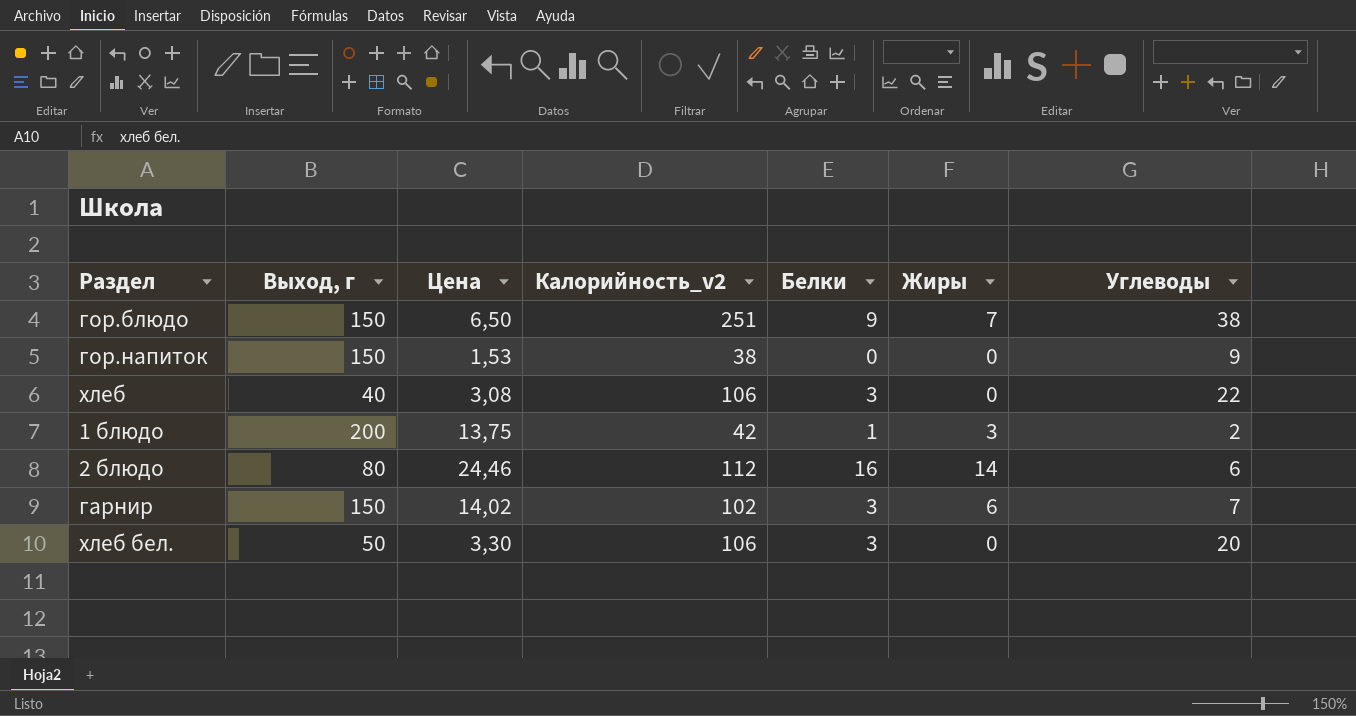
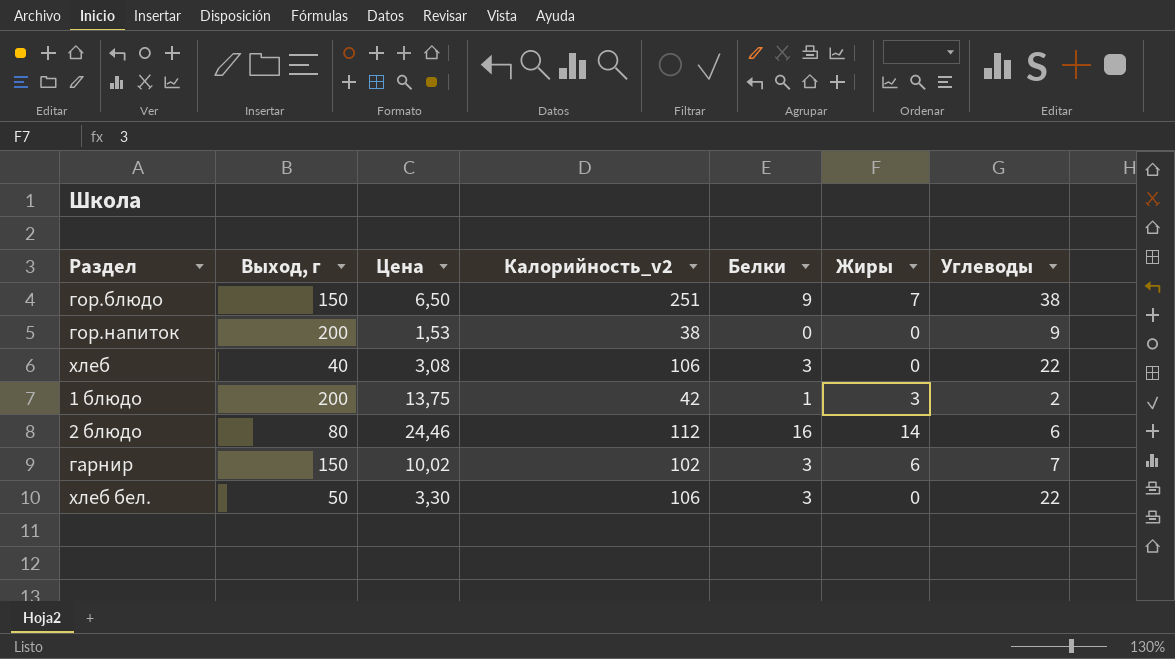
гор.напиток | Выход, г: 150 -> 200
гарнир | Цена: 14,02 -> 10,02
хлеб бел. | Углеводы: 20 -> 22

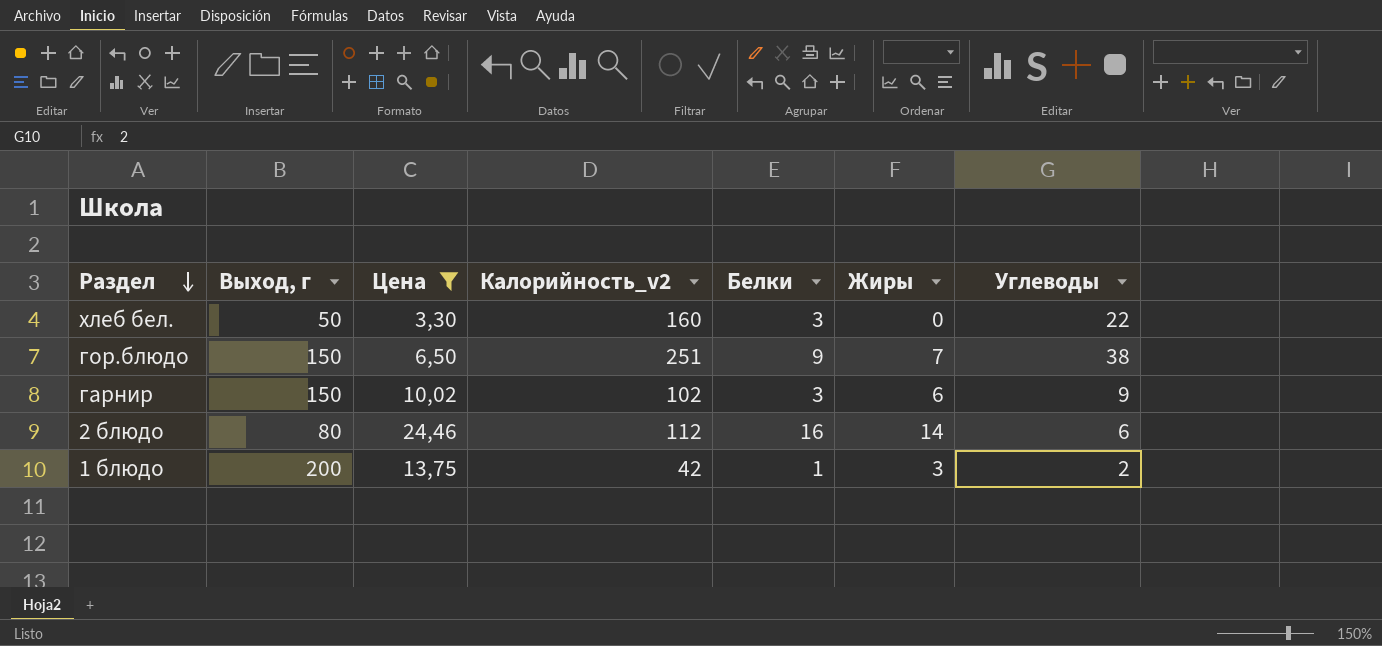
filter: none -> Цена >= 3,30
row order: none -> Раздел descending
хлеб бел. | Калорийность_v2: 106 -> 160
гарнир | Углеводы: 7 -> 9

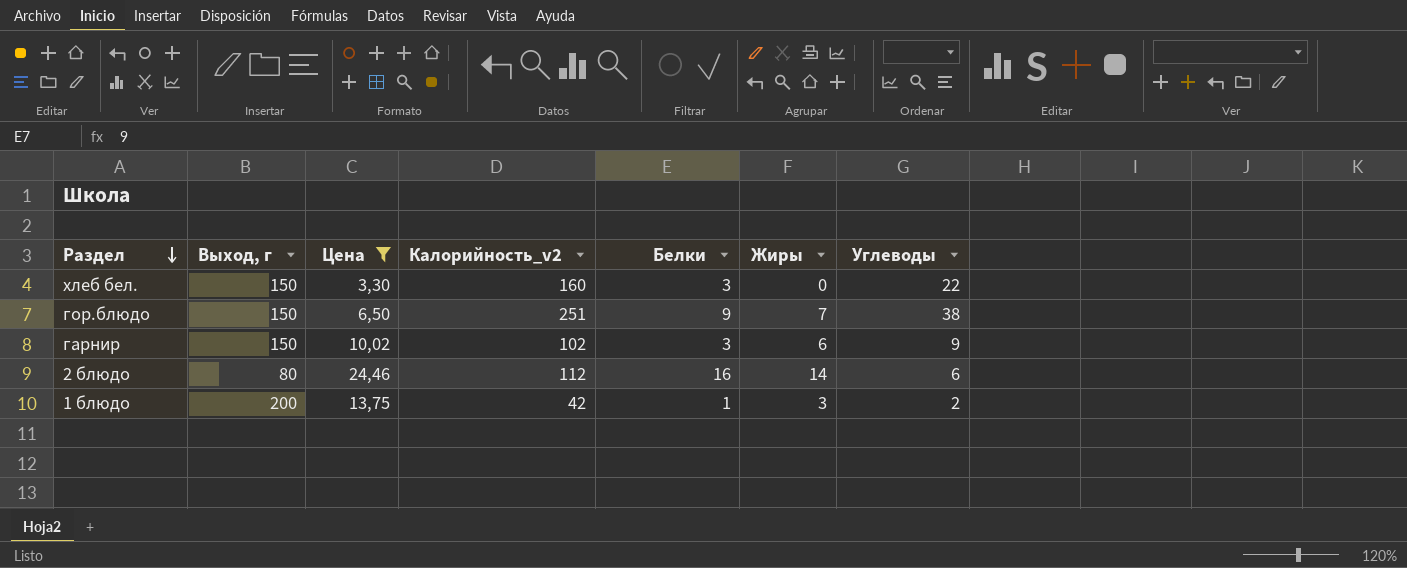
хлеб бел. | Выход, г: 50 -> 150

